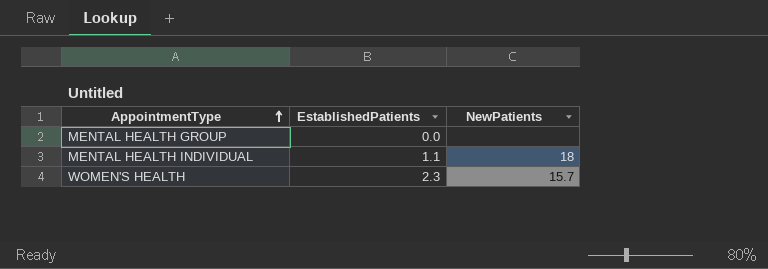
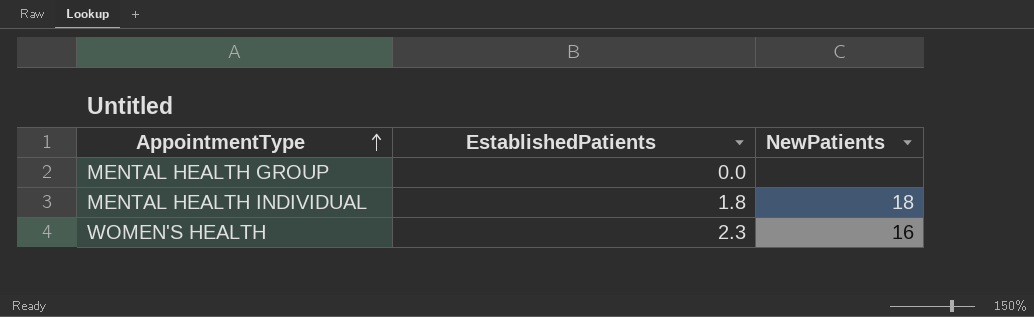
MENTAL HEALTH INDIVIDUAL | EstablishedPatients: 1.1 -> 1.8
WOMEN'S HEALTH | NewPatients: 15.7 -> 16

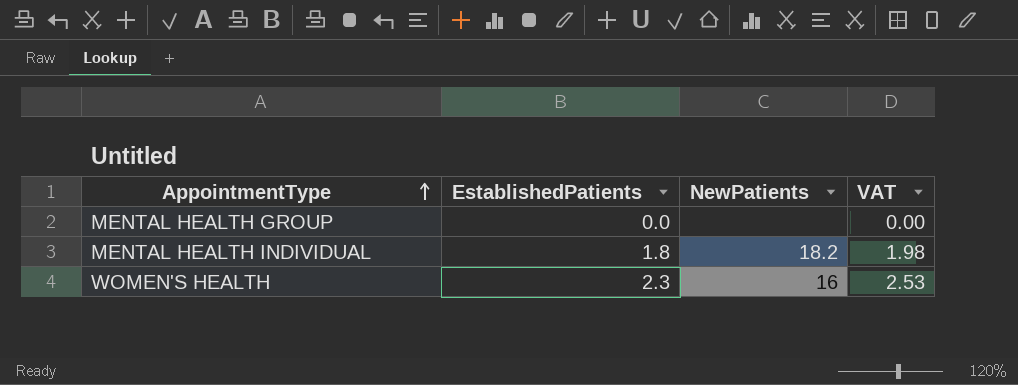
column VAT | formula: none -> [EstablishedPatients] * 1.1
MENTAL HEALTH INDIVIDUAL | NewPatients: 18 -> 18.2

